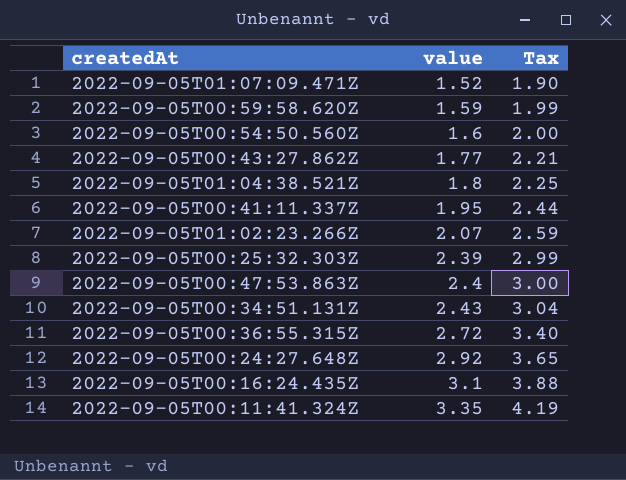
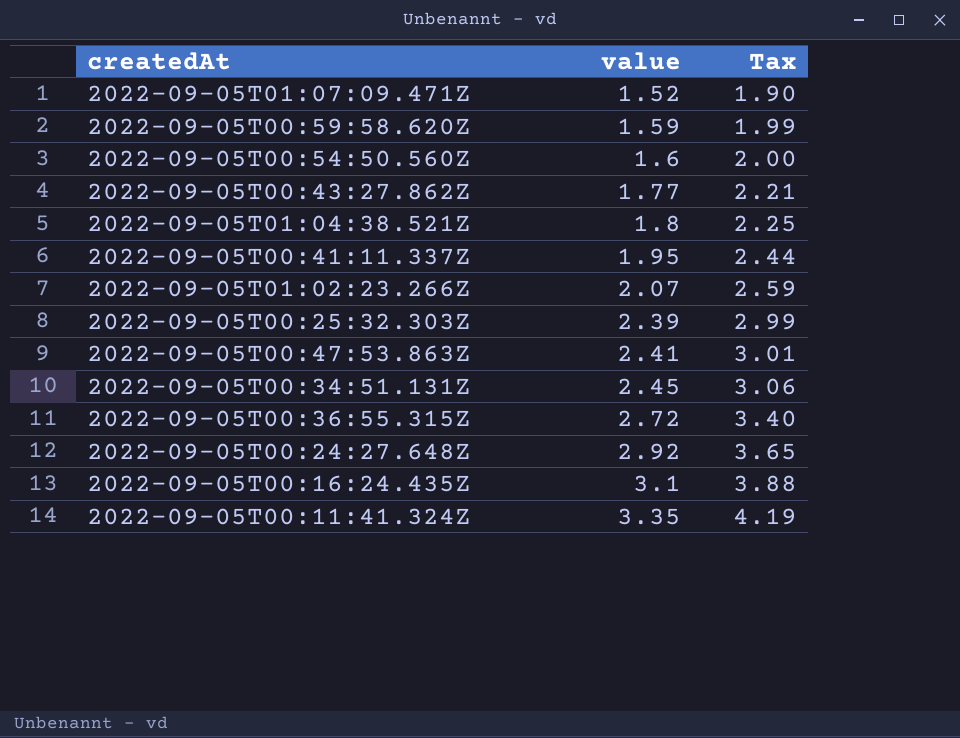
2022-09-05T00:47:53.863Z | value: 2.4 -> 2.41
2022-09-05T00:47:53.863Z | Tax: 3.00 -> 3.01
2022-09-05T00:34:51.131Z | value: 2.43 -> 2.45
2022-09-05T00:34:51.131Z | Tax: 3.04 -> 3.06

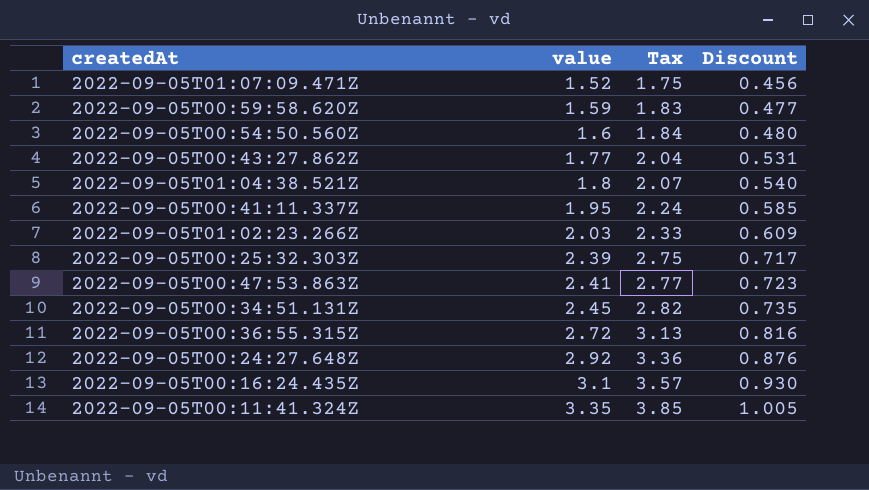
column Tax | formula: [value] * 1.25 -> [value] * 1.15
column Discount | formula: none -> [value] * 0.3
2022-09-05T01:02:23.266Z | value: 2.07 -> 2.03

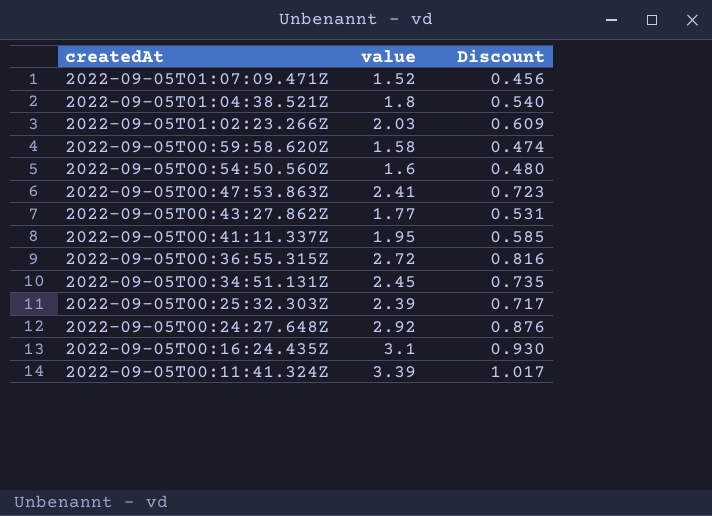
row order: value ascending -> createdAt descending
column Tax | formula: [value] * 1.15 -> none
2022-09-05T00:59:58.620Z | value: 1.59 -> 1.58
2022-09-05T00:59:58.620Z | Discount: 0.477 -> 0.474
2022-09-05T00:11:41.324Z | value: 3.35 -> 3.39
2022-09-05T00:11:41.324Z | Discount: 1.005 -> 1.017

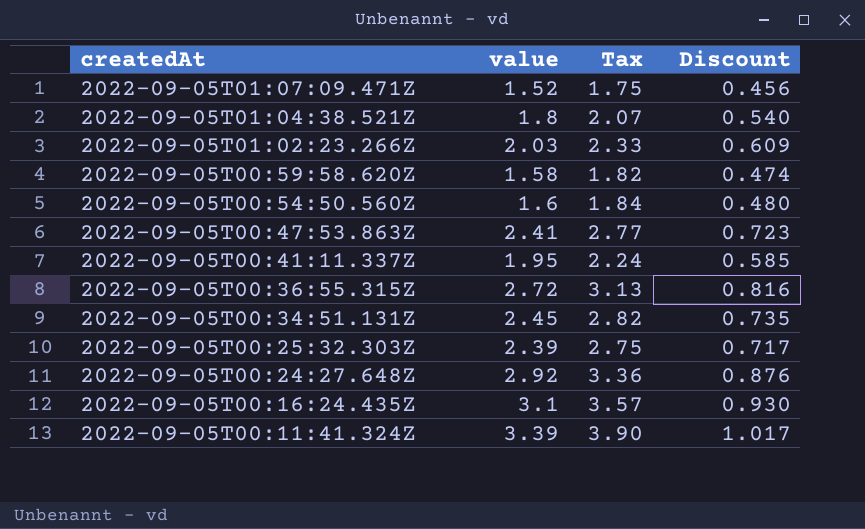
column Tax | formula: none -> [value] * 1.15
row 2022-09-05T00:43:27.862Z: 1.77 | 0.531 -> none

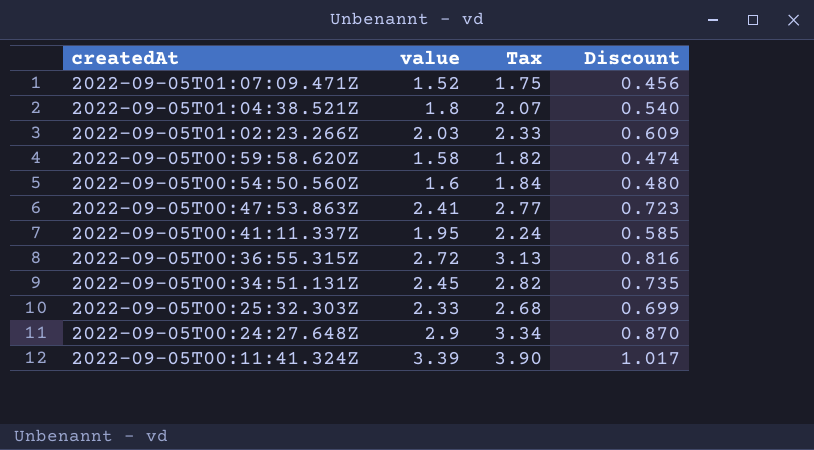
row 2022-09-05T00:16:24.435Z: 3.1 | 3.57 | 0.930 -> none
2022-09-05T00:25:32.303Z | value: 2.39 -> 2.33
2022-09-05T00:25:32.303Z | Tax: 2.75 -> 2.68
2022-09-05T00:25:32.303Z | Discount: 0.717 -> 0.699
2022-09-05T00:24:27.648Z | value: 2.92 -> 2.9
2022-09-05T00:24:27.648Z | Tax: 3.36 -> 3.34
2022-09-05T00:24:27.648Z | Discount: 0.876 -> 0.870

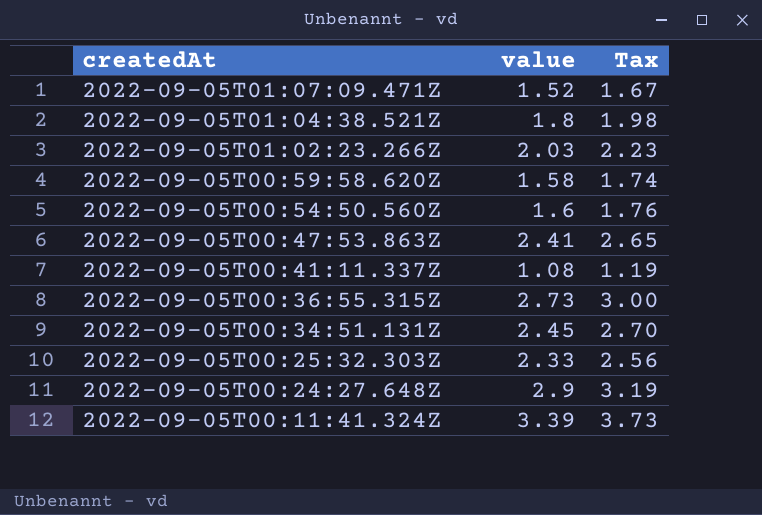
column Discount | formula: [value] * 0.3 -> none
column Tax | formula: [value] * 1.15 -> [value] * 1.1
2022-09-05T00:41:11.337Z | value: 1.95 -> 1.08
2022-09-05T00:36:55.315Z | value: 2.72 -> 2.73

